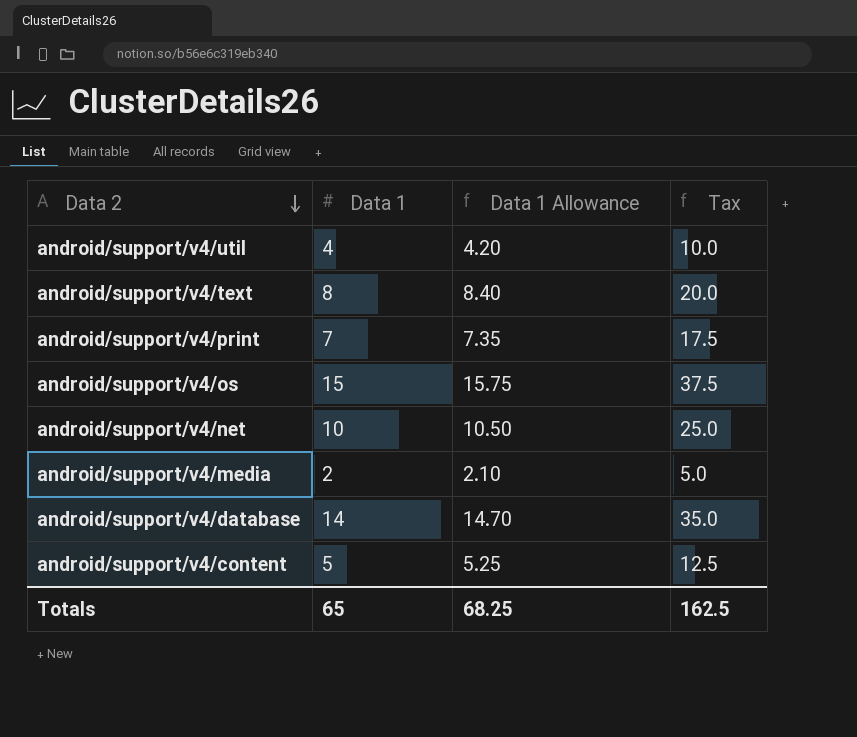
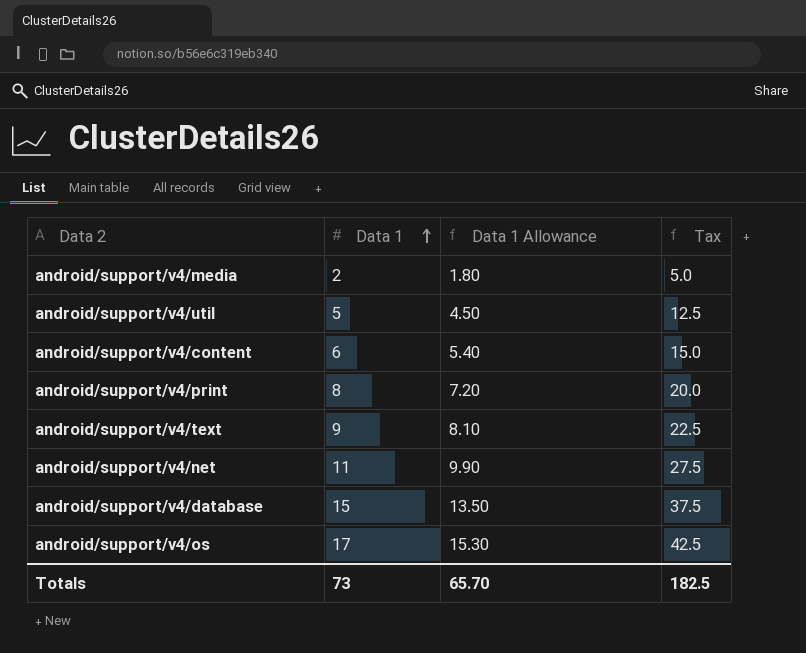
row order: Data 2 descending -> Data 1 ascending
column Data 1 Allowance | formula: [Data 1] * 1.05 -> [Data 1] * 0.9
android/support/v4/util | Data 1: 4 -> 5
android/support/v4/util | Tax: 10.0 -> 12.5
android/support/v4/content | Data 1: 5 -> 6
android/support/v4/content | Tax: 12.5 -> 15.0
android/support/v4/print | Data 1: 7 -> 8
android/support/v4/print | Tax: 17.5 -> 20.0
android/support/v4/text | Data 1: 8 -> 9
android/support/v4/text | Tax: 20.0 -> 22.5
android/support/v4/net | Data 1: 10 -> 11
android/support/v4/net | Tax: 25.0 -> 27.5
android/support/v4/database | Data 1: 14 -> 15
android/support/v4/database | Tax: 35.0 -> 37.5
android/support/v4/os | Data 1: 15 -> 17
android/support/v4/os | Tax: 37.5 -> 42.5
Totals | Data 1: 65 -> 73
Totals | Data 1 Allowance: 68.25 -> 65.70
Totals | Tax: 162.5 -> 182.5

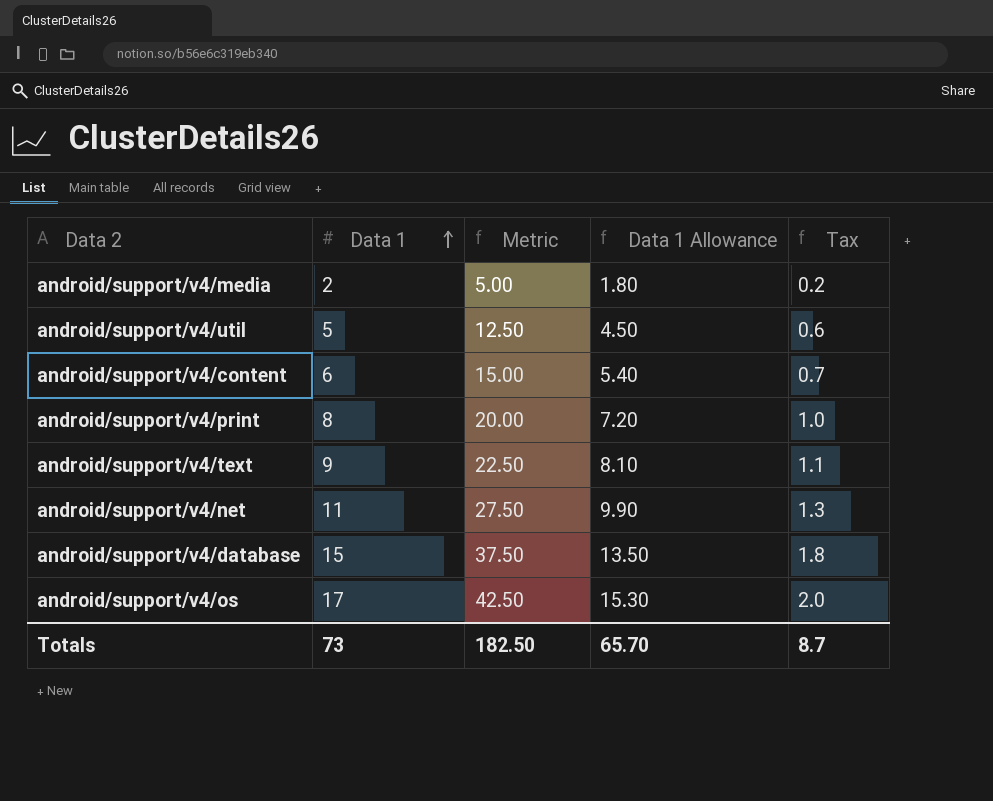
column Metric | formula: none -> [Data 1] * 2.5
column Tax | formula: [Data 1] * 2.5 -> [Data 1] * 0.12
Totals | Tax: 182.5 -> 8.7

